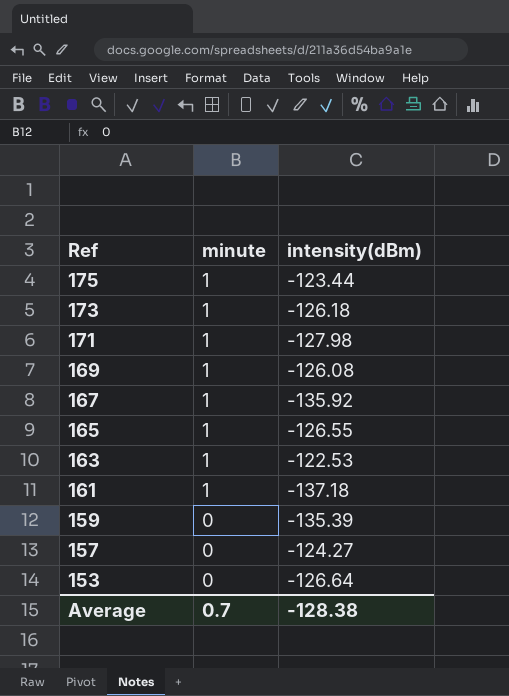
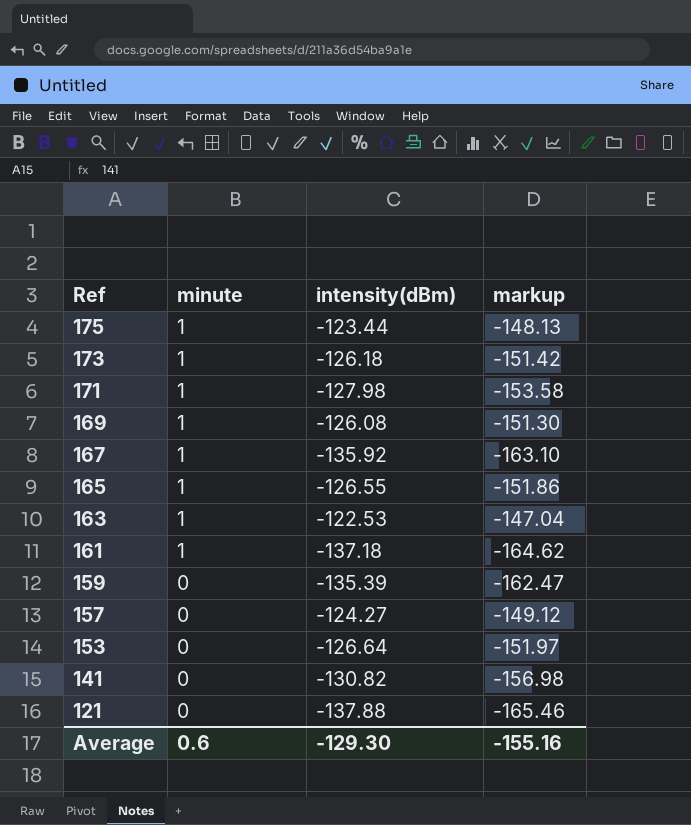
column markup | formula: none -> [intensity(dBm)] * 1.2
row 141: none -> 0 | -130.82 | -156.98
row 121: none -> 0 | -137.88 | -165.46
Average | minute: 0.7 -> 0.6
Average | intensity(dBm): -128.38 -> -129.30

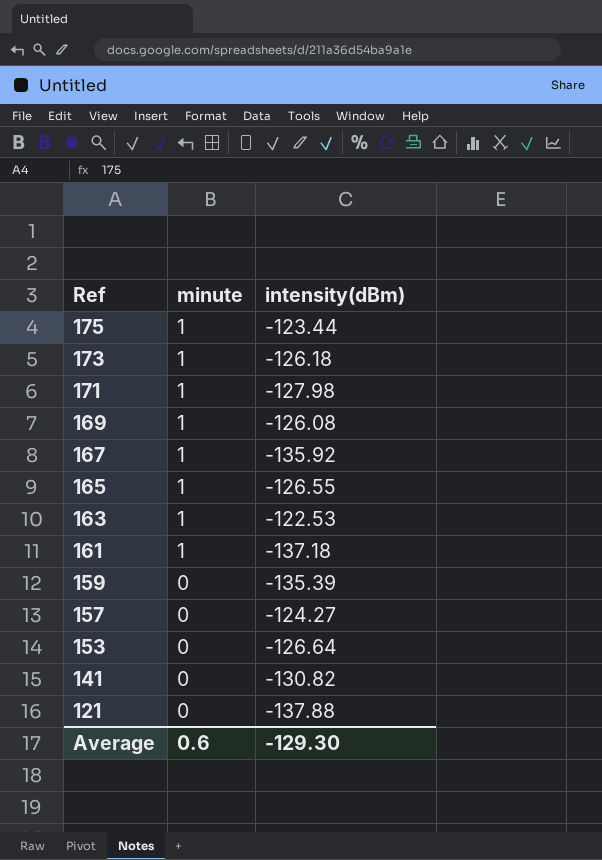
column markup | formula: [intensity(dBm)] * 1.2 -> none

